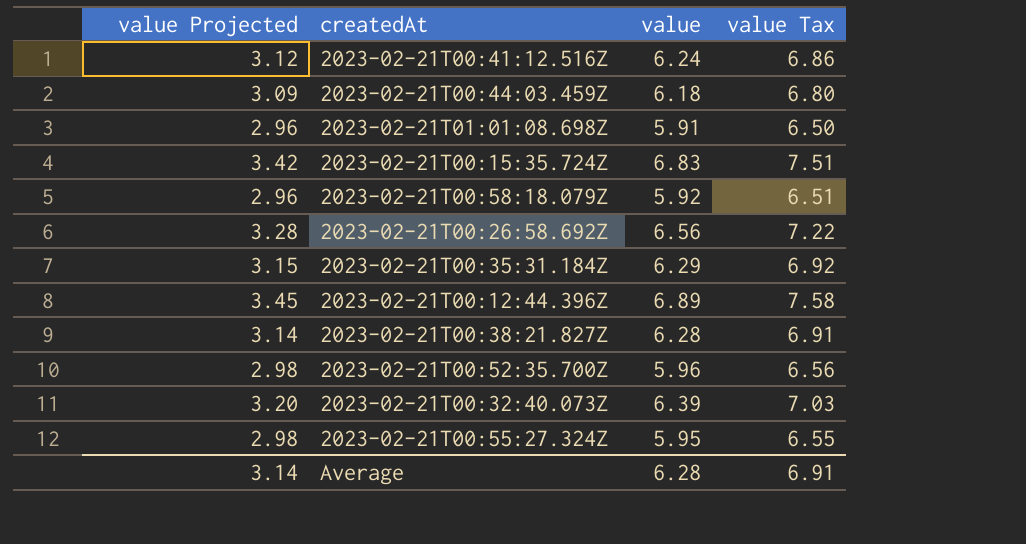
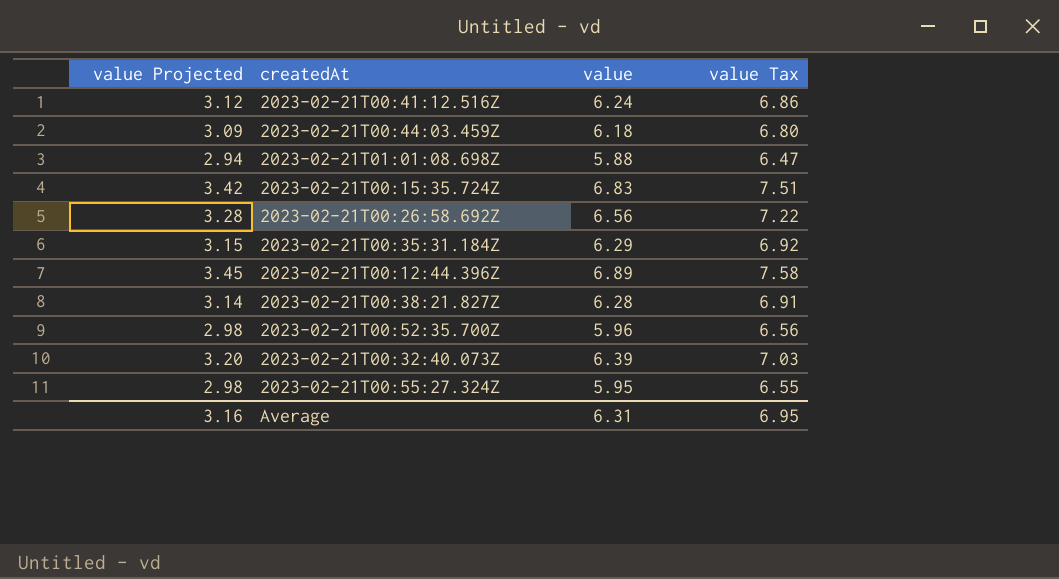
row 2023-02-21T00:58:18.079Z: 2.96 | 5.92 | 6.51 -> none
2023-02-21T01:01:08.698Z | value Projected: 2.96 -> 2.94
2023-02-21T01:01:08.698Z | value: 5.91 -> 5.88
2023-02-21T01:01:08.698Z | value Tax: 6.50 -> 6.47
Average | value Projected: 3.14 -> 3.16
Average | value: 6.28 -> 6.31
Average | value Tax: 6.91 -> 6.95

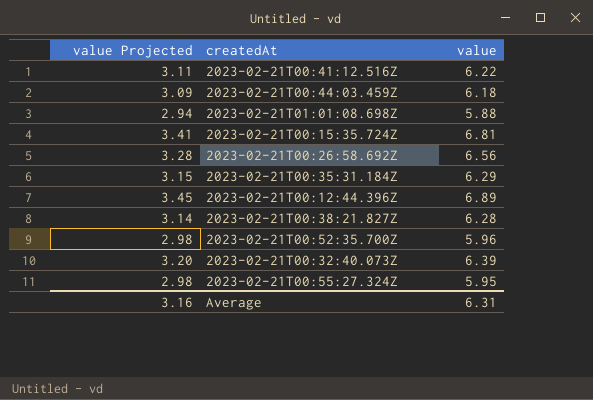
column value Tax | formula: [value] * 1.1 -> none
2023-02-21T00:41:12.516Z | value Projected: 3.12 -> 3.11
2023-02-21T00:41:12.516Z | value: 6.24 -> 6.22
2023-02-21T00:15:35.724Z | value Projected: 3.42 -> 3.41
2023-02-21T00:15:35.724Z | value: 6.83 -> 6.81

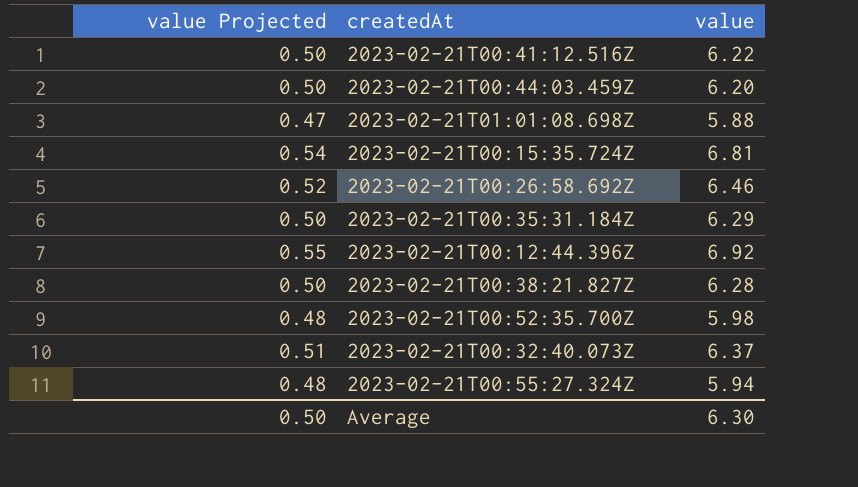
column value Projected | formula: [value] * 0.5 -> [value] * 0.08
2023-02-21T00:44:03.459Z | value: 6.18 -> 6.20
2023-02-21T00:26:58.692Z | value: 6.56 -> 6.46
2023-02-21T00:12:44.396Z | value: 6.89 -> 6.92
2023-02-21T00:52:35.700Z | value: 5.96 -> 5.98
2023-02-21T00:32:40.073Z | value: 6.39 -> 6.37
2023-02-21T00:55:27.324Z | value: 5.95 -> 5.94
Average | value Projected: 3.16 -> 0.50
Average | value: 6.31 -> 6.30

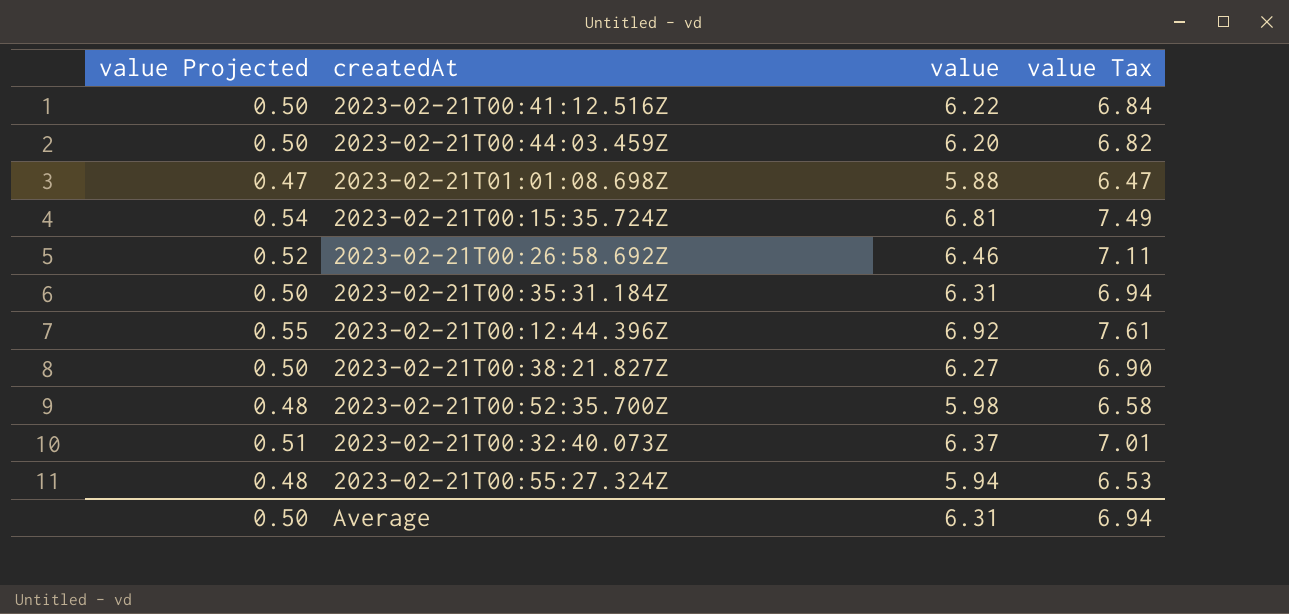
column value Tax | formula: none -> [value] * 1.1
2023-02-21T00:35:31.184Z | value: 6.29 -> 6.31
2023-02-21T00:38:21.827Z | value: 6.28 -> 6.27
Average | value: 6.30 -> 6.31

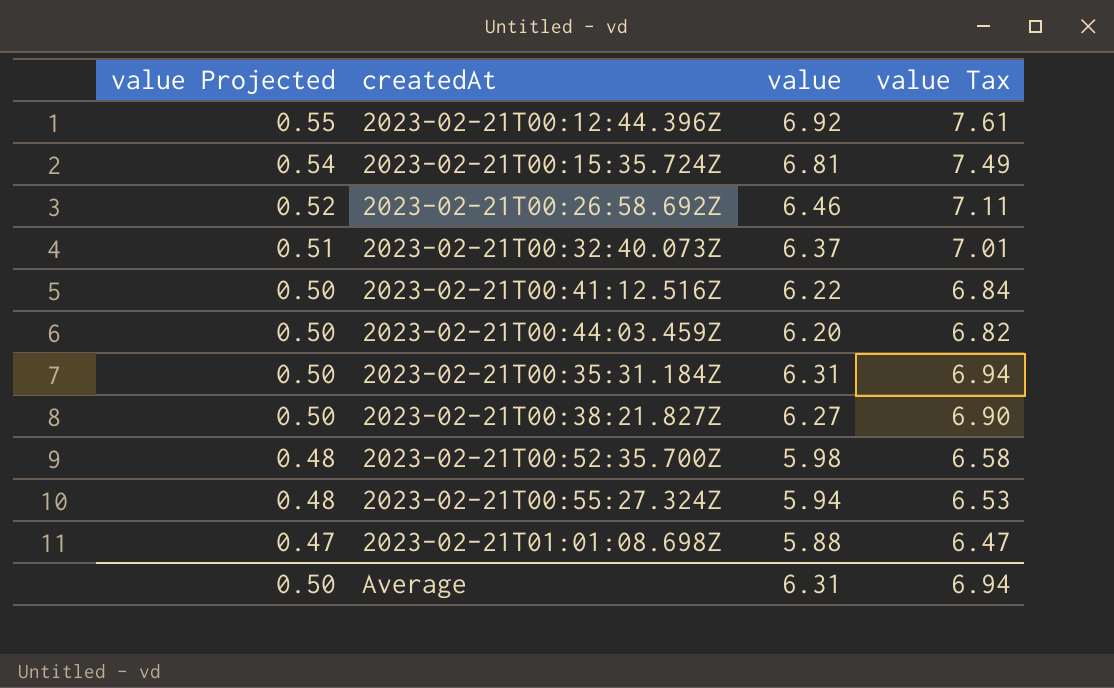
row order: none -> value Projected descending

